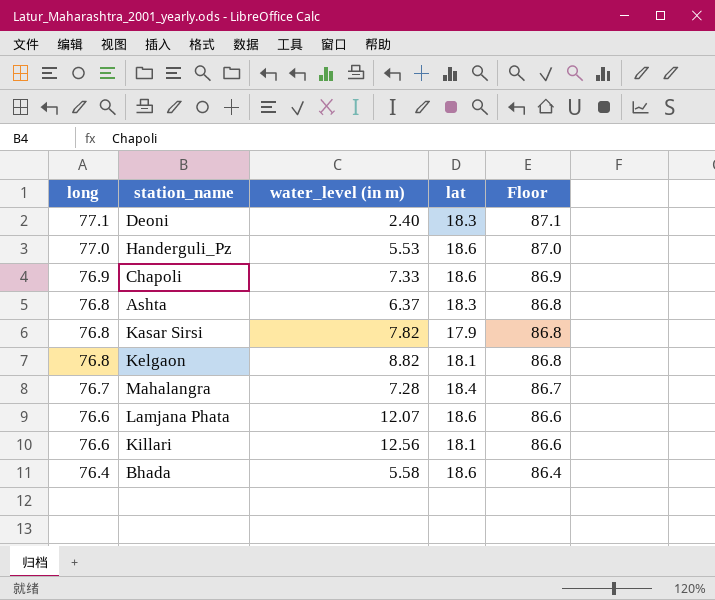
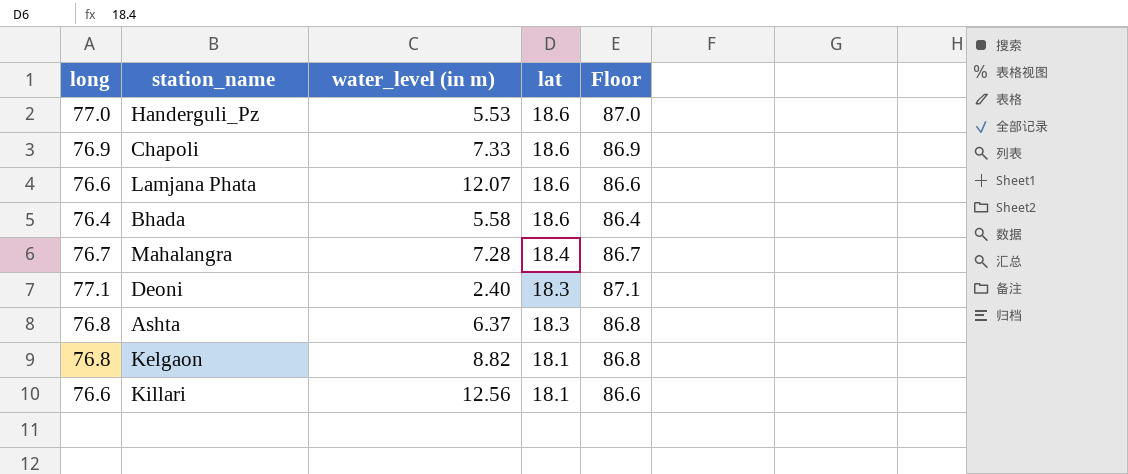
row order: long descending -> lat descending
row Kasar Sirsi: 76.8 | 7.82 | 17.9 | 86.8 -> none

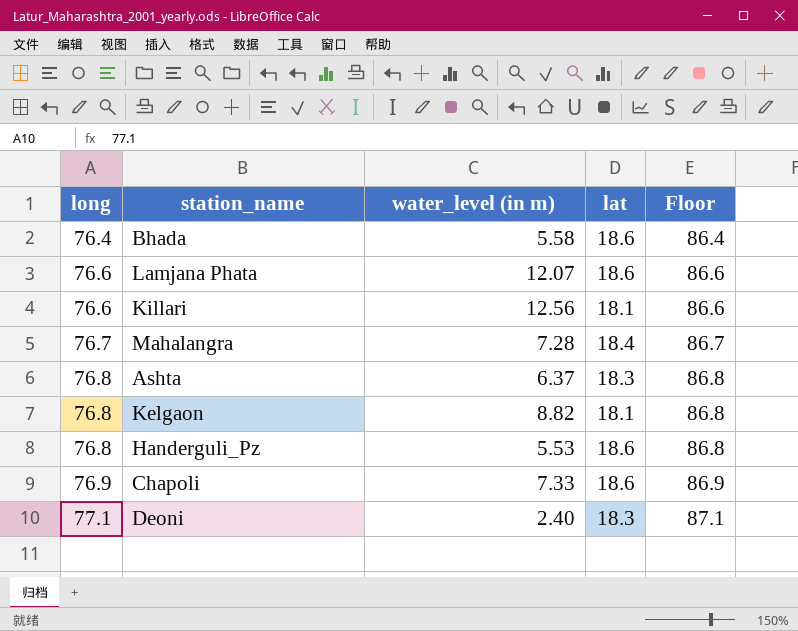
row order: lat descending -> long ascending
Handerguli_Pz | long: 77.0 -> 76.8
Handerguli_Pz | Floor: 87.0 -> 86.8

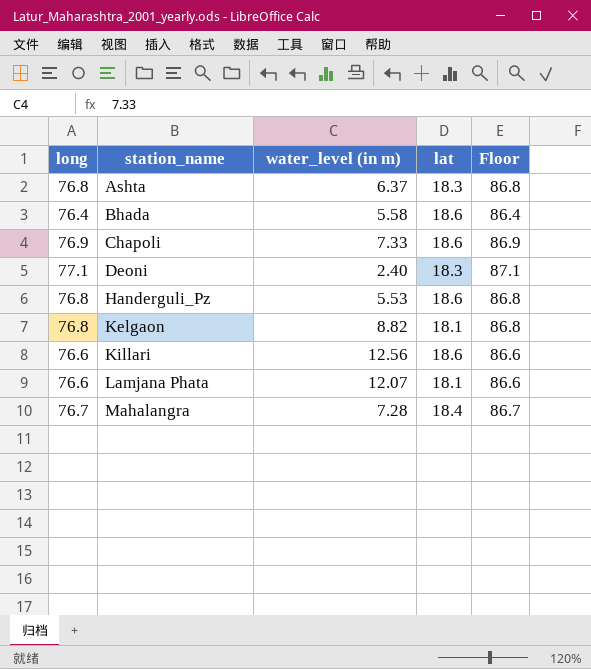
row order: long ascending -> station_name ascending
Killari | lat: 18.1 -> 18.6
Lamjana Phata | lat: 18.6 -> 18.1

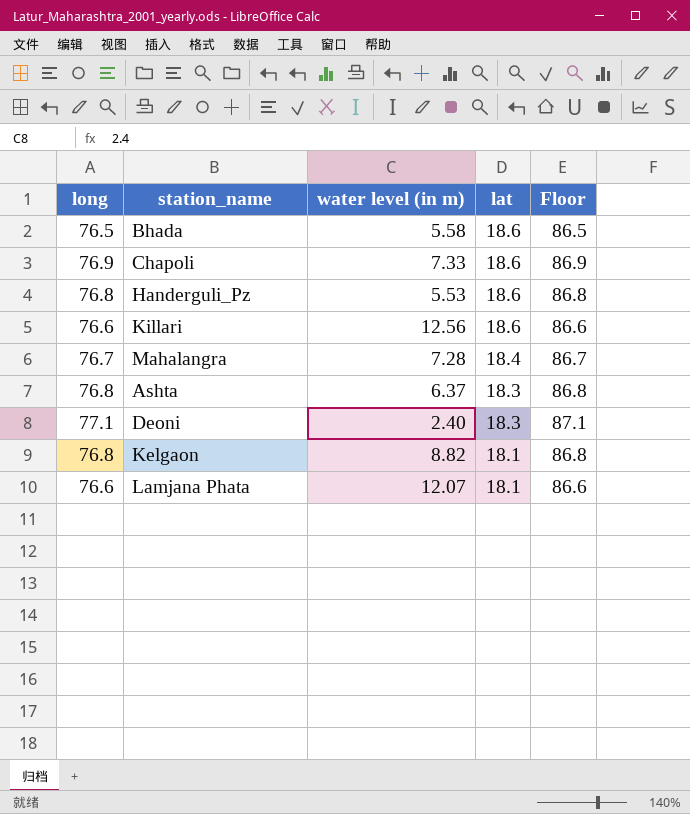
row order: station_name ascending -> lat descending
column name: water_level (in m) -> water level (in m)
Bhada | long: 76.4 -> 76.5
Bhada | Floor: 86.4 -> 86.5

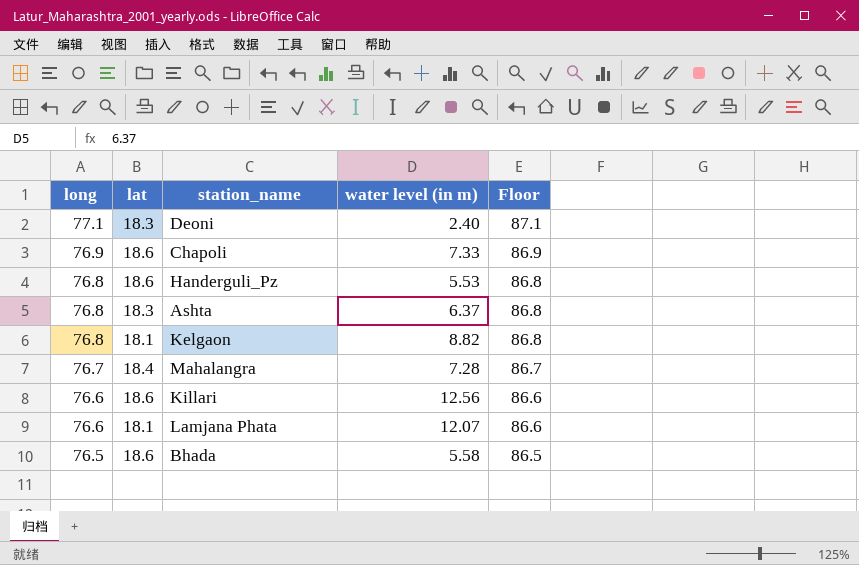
row order: lat descending -> long descending
column lat | position: 4 -> 2

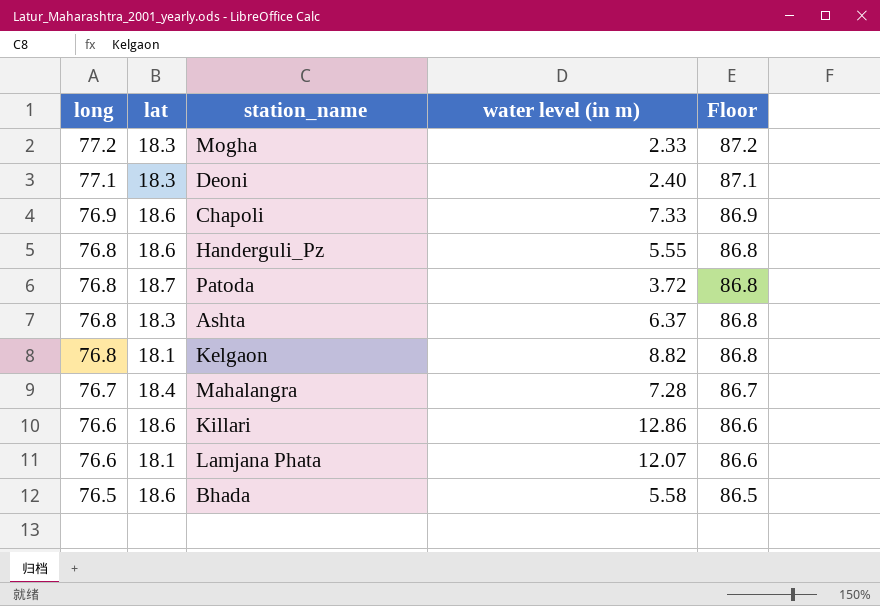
row Mogha: none -> 77.2 | 18.3 | 2.33 | 87.2
Handerguli_Pz | water level (in m): 5.53 -> 5.55
row Patoda: none -> 76.8 | 18.7 | 3.72 | 86.8
Killari | water level (in m): 12.56 -> 12.86

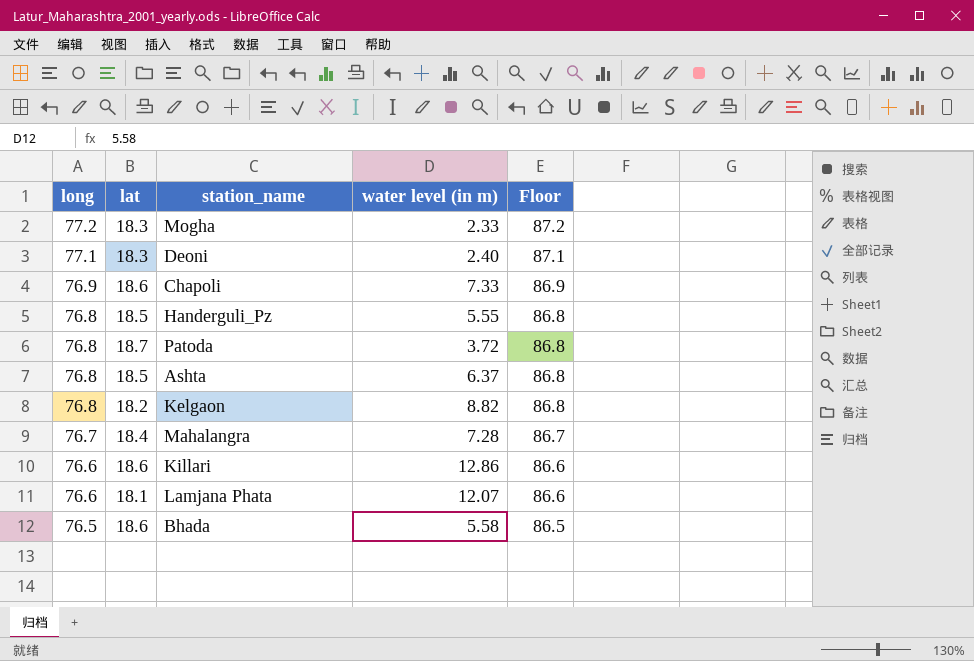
Handerguli_Pz | lat: 18.6 -> 18.5
Ashta | lat: 18.3 -> 18.5
Kelgaon | lat: 18.1 -> 18.2

